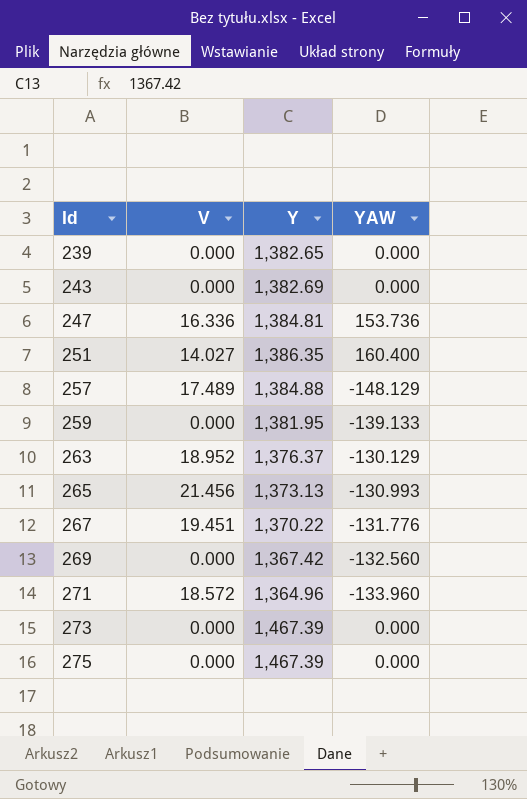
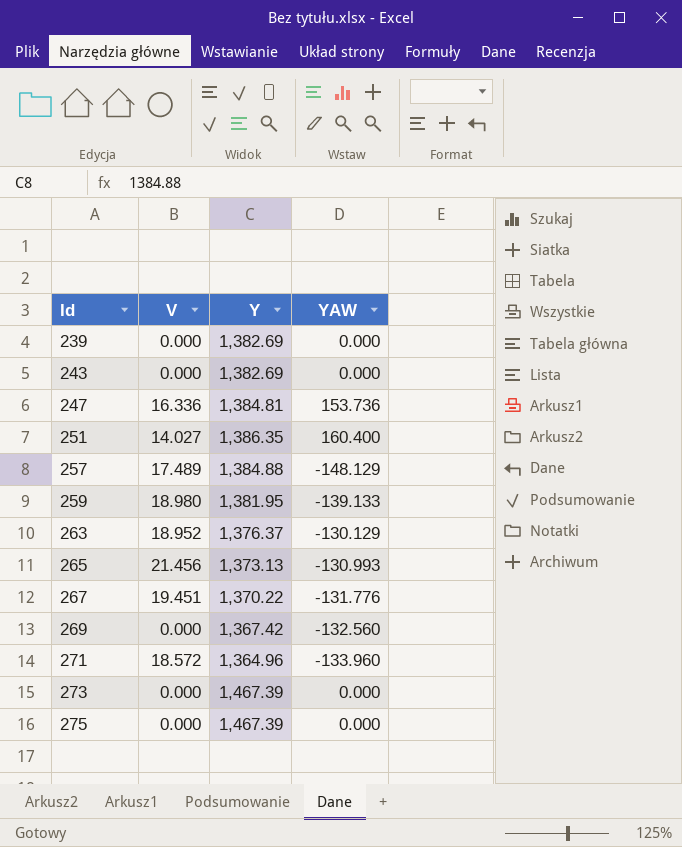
239 | Y: 1,382.65 -> 1,382.69
259 | V: 0.000 -> 18.980

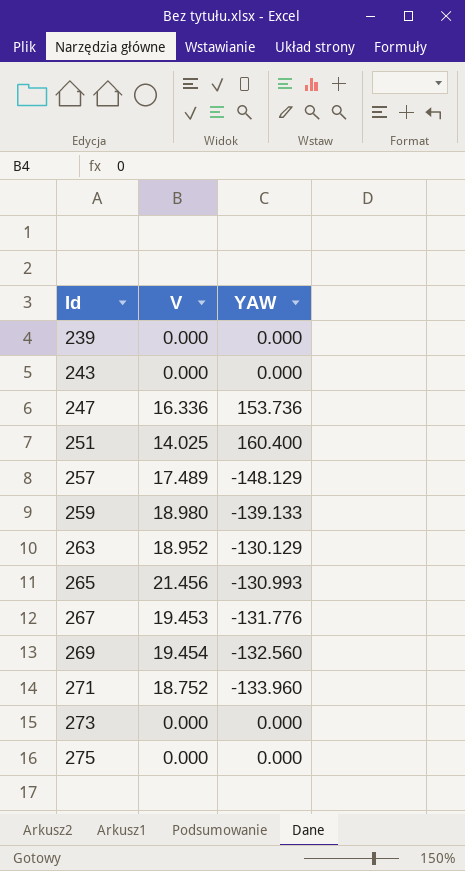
column Y | position: 3 -> none
251 | V: 14.027 -> 14.025
267 | V: 19.451 -> 19.453
269 | V: 0.000 -> 19.454
271 | V: 18.572 -> 18.752

